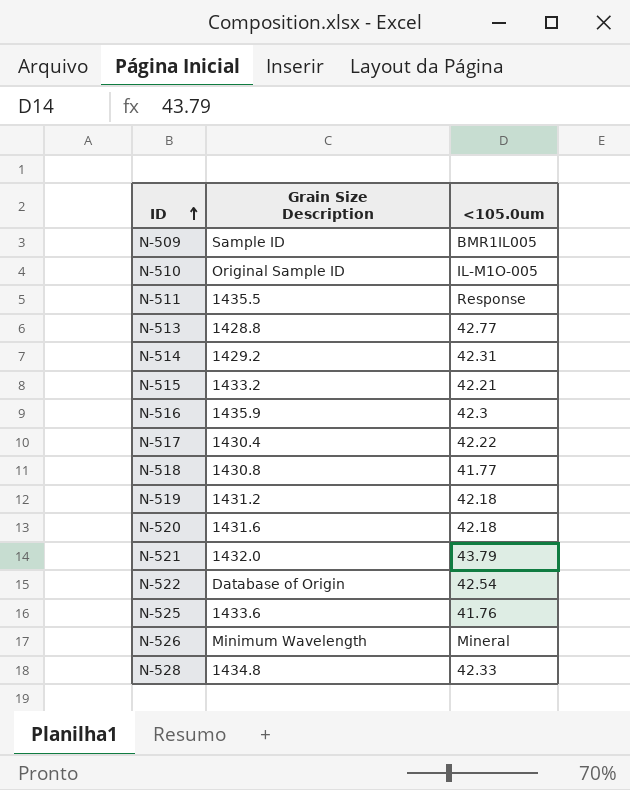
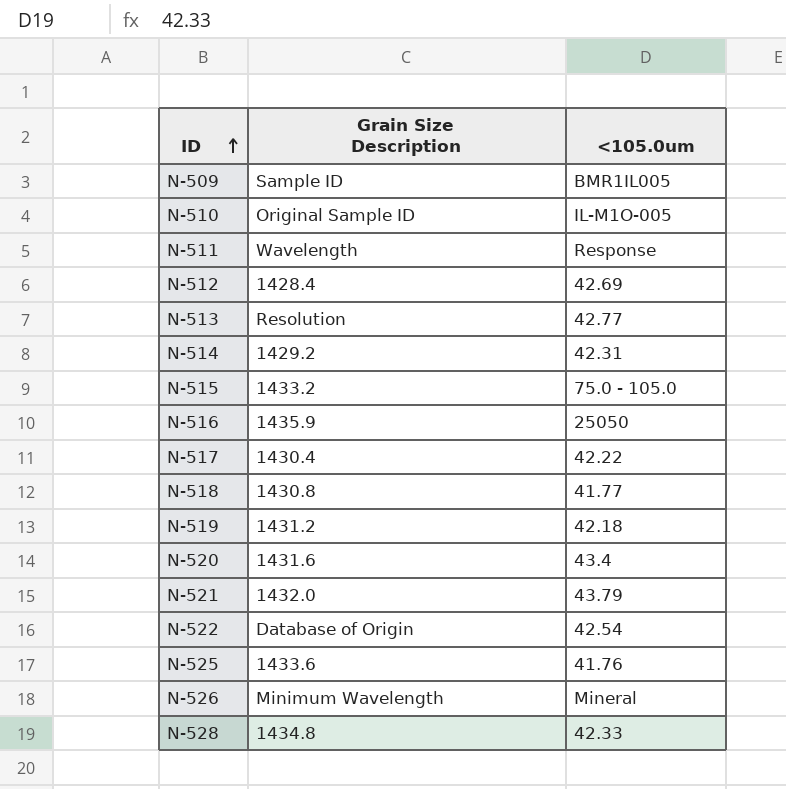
N-511 | Grain Size Description: 1435.5 -> Wavelength
row N-512: none -> 1428.4 | 42.69
N-513 | Grain Size Description: 1428.8 -> Resolution
N-515 | <105.0um: 42.21 -> 75.0 - 105.0
N-516 | <105.0um: 42.3 -> 25050
N-520 | <105.0um: 42.18 -> 43.4

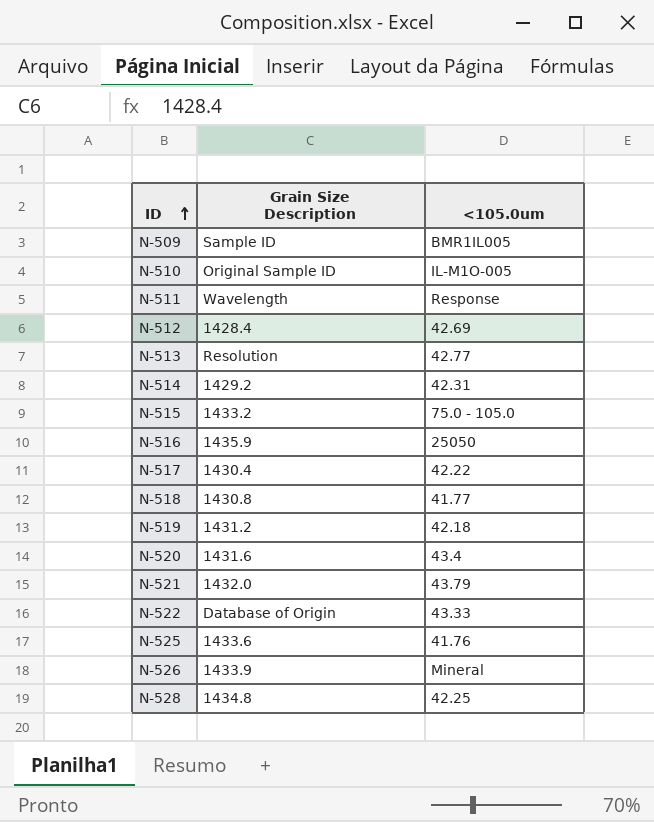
N-522 | <105.0um: 42.54 -> 43.33
N-526 | Grain Size Description: Minimum Wavelength -> 1433.9
N-528 | <105.0um: 42.33 -> 42.25

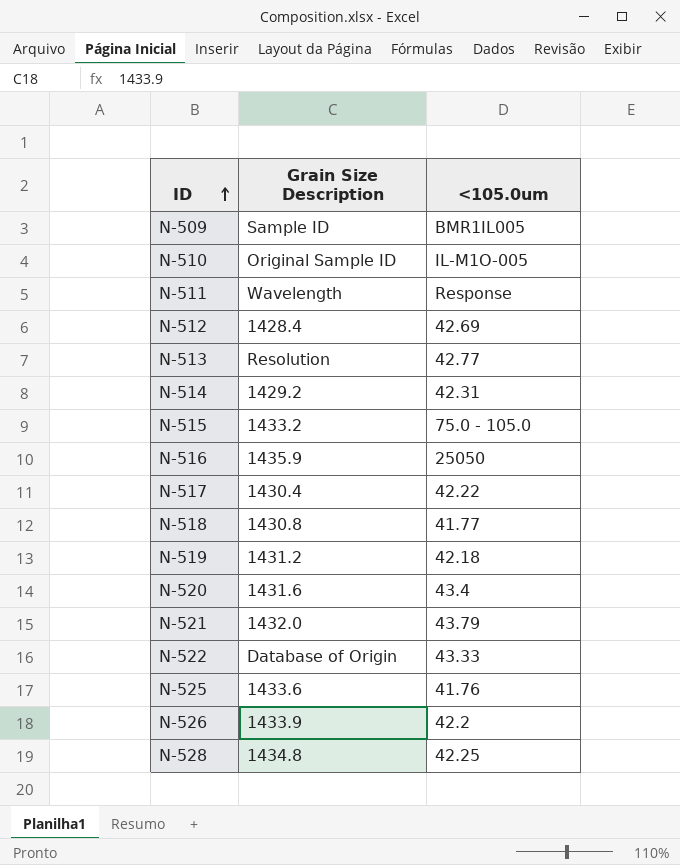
N-526 | <105.0um: Mineral -> 42.2

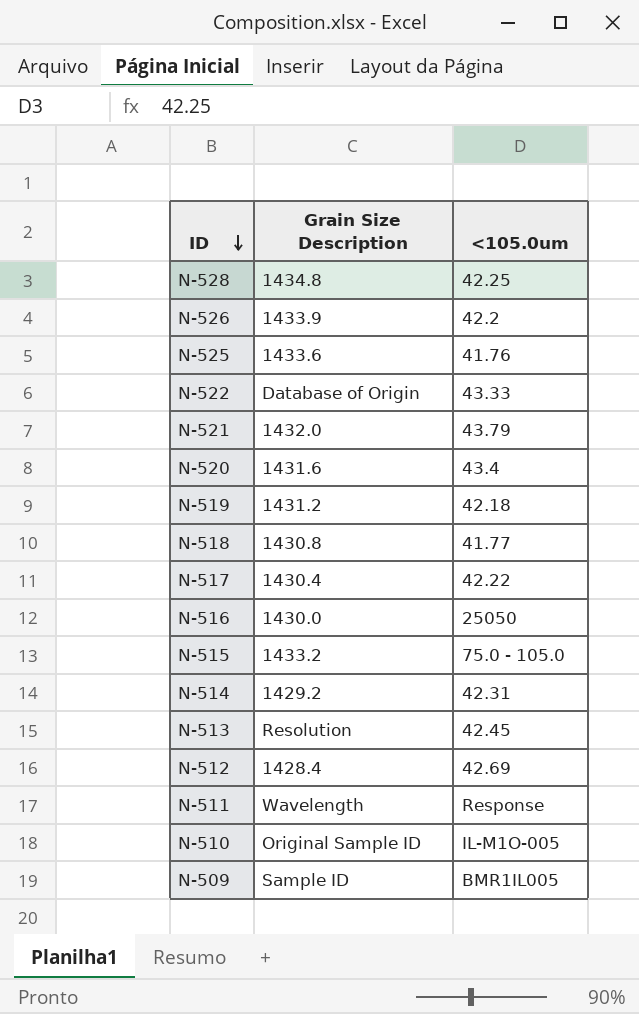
row order: ID ascending -> ID descending
N-516 | Grain Size Description: 1435.9 -> 1430.0
N-513 | <105.0um: 42.77 -> 42.45

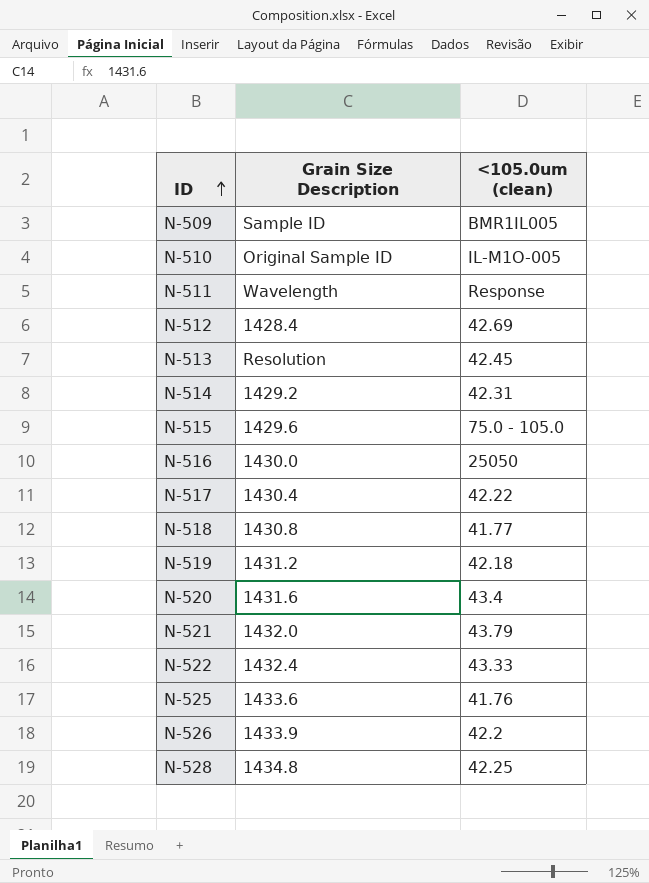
row order: ID descending -> ID ascending
column name: <105.0um -> <105.0um (clean)
N-515 | Grain Size Description: 1433.2 -> 1429.6
N-522 | Grain Size Description: Database of Origin -> 1432.4

